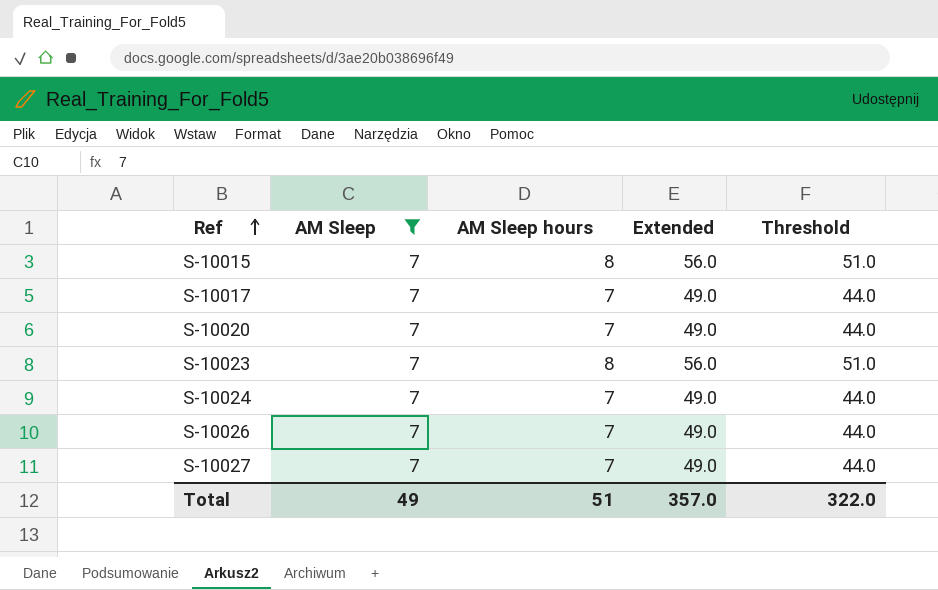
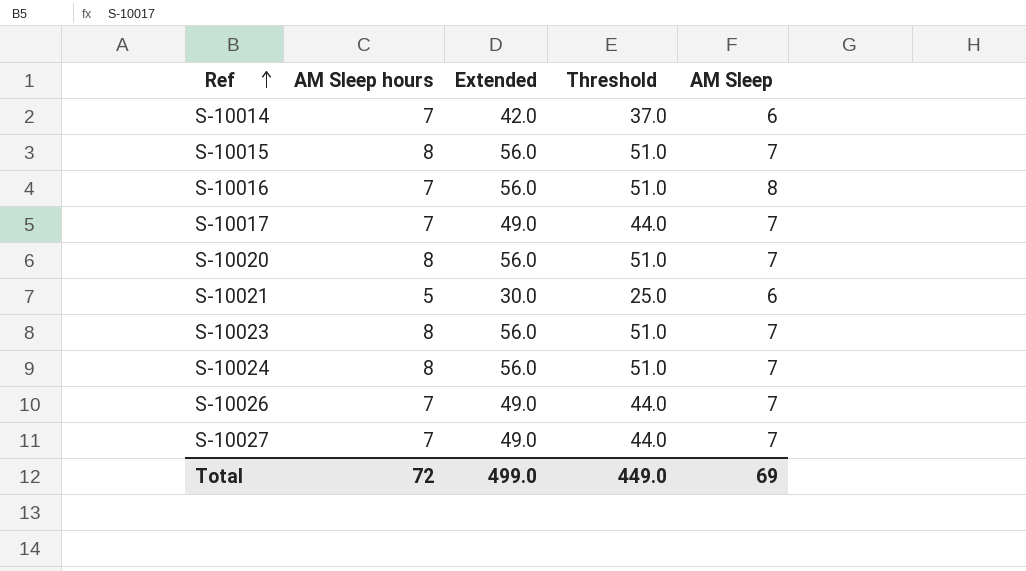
filter: AM Sleep = 7 -> none
column AM Sleep | position: 2 -> 5
S-10020 | AM Sleep hours: 7 -> 8
S-10020 | Extended: 49.0 -> 56.0
S-10020 | Threshold: 44.0 -> 51.0
S-10024 | AM Sleep hours: 7 -> 8
S-10024 | Extended: 49.0 -> 56.0
S-10024 | Threshold: 44.0 -> 51.0
Total | AM Sleep hours: 51 -> 72
Total | Extended: 357.0 -> 499.0
Total | Threshold: 322.0 -> 449.0
Total | AM Sleep: 49 -> 69

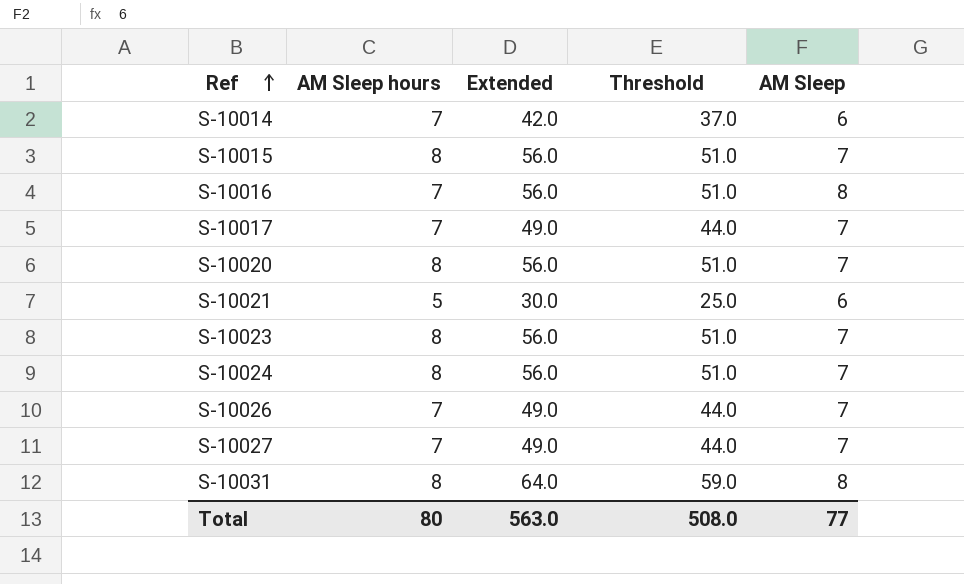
row S-10031: none -> 8 | 64.0 | 59.0 | 8
Total | AM Sleep hours: 72 -> 80
Total | Extended: 499.0 -> 563.0
Total | Threshold: 449.0 -> 508.0
Total | AM Sleep: 69 -> 77

